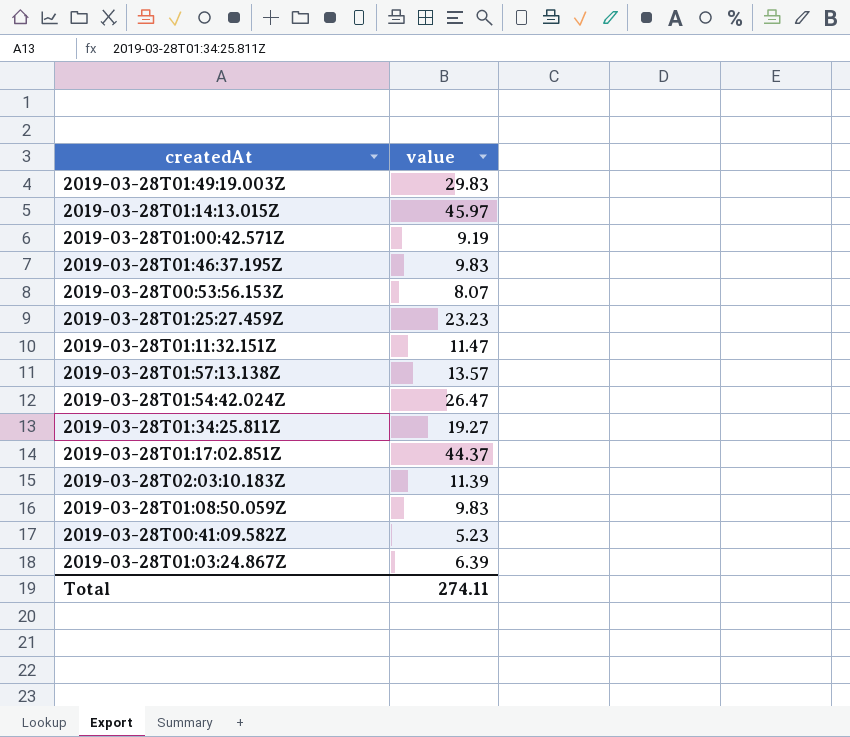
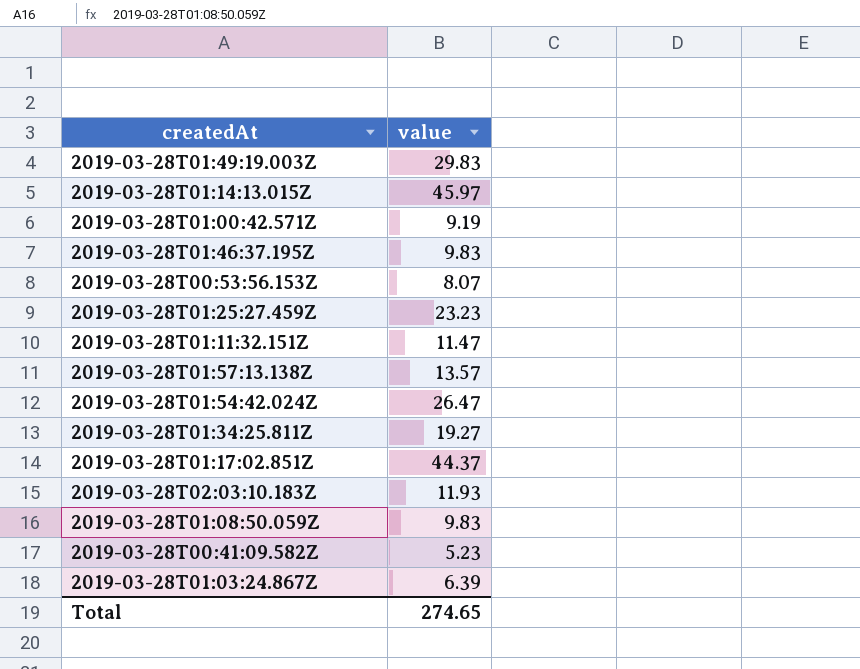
2019-03-28T02:03:10.183Z | value: 11.39 -> 11.93
Total | value: 274.11 -> 274.65

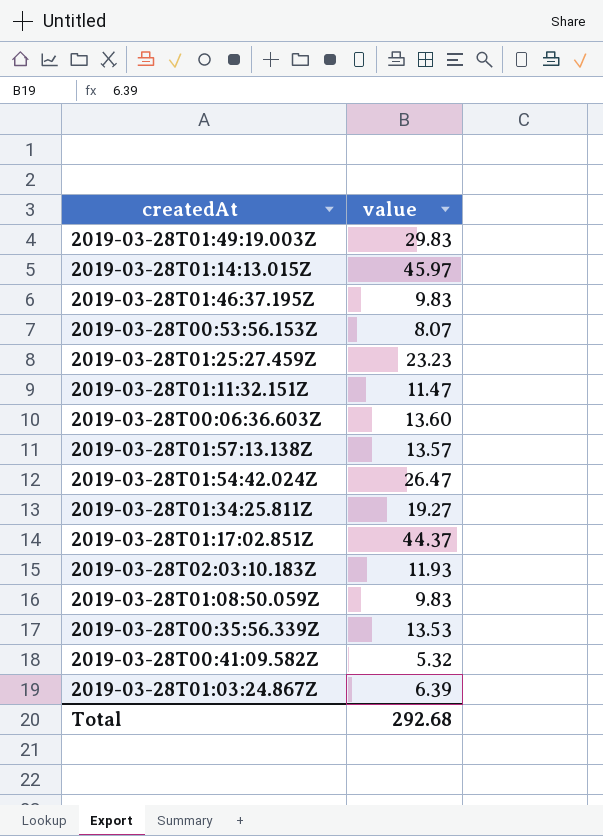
row 2019-03-28T01:00:42.571Z: 9.19 -> none
row 2019-03-28T00:06:36.603Z: none -> 13.60
row 2019-03-28T00:35:56.339Z: none -> 13.53
2019-03-28T00:41:09.582Z | value: 5.23 -> 5.32
Total | value: 274.65 -> 292.68

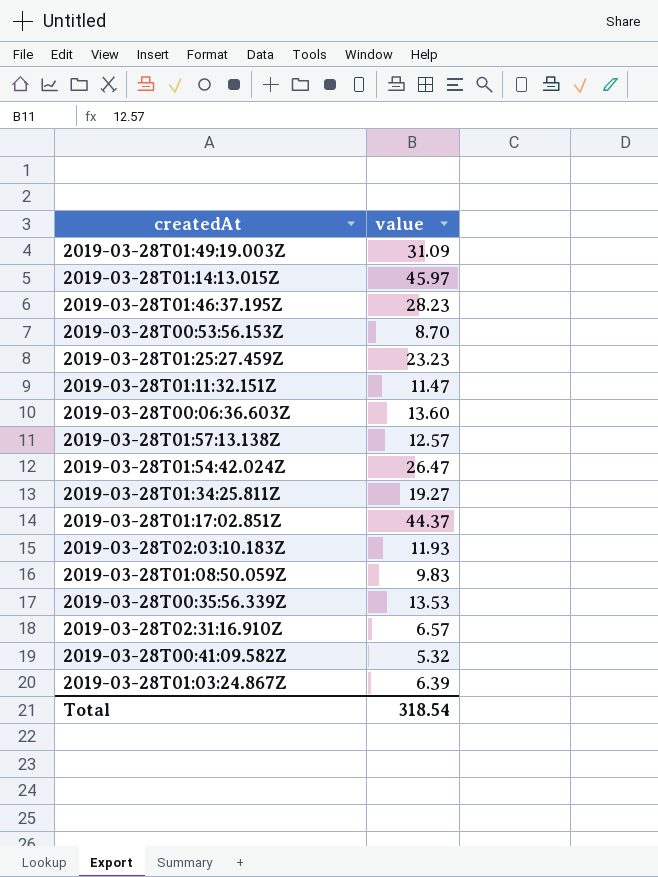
2019-03-28T01:49:19.003Z | value: 29.83 -> 31.09
2019-03-28T01:46:37.195Z | value: 9.83 -> 28.23
2019-03-28T00:53:56.153Z | value: 8.07 -> 8.70
2019-03-28T01:57:13.138Z | value: 13.57 -> 12.57
row 2019-03-28T02:31:16.910Z: none -> 6.57
Total | value: 292.68 -> 318.54

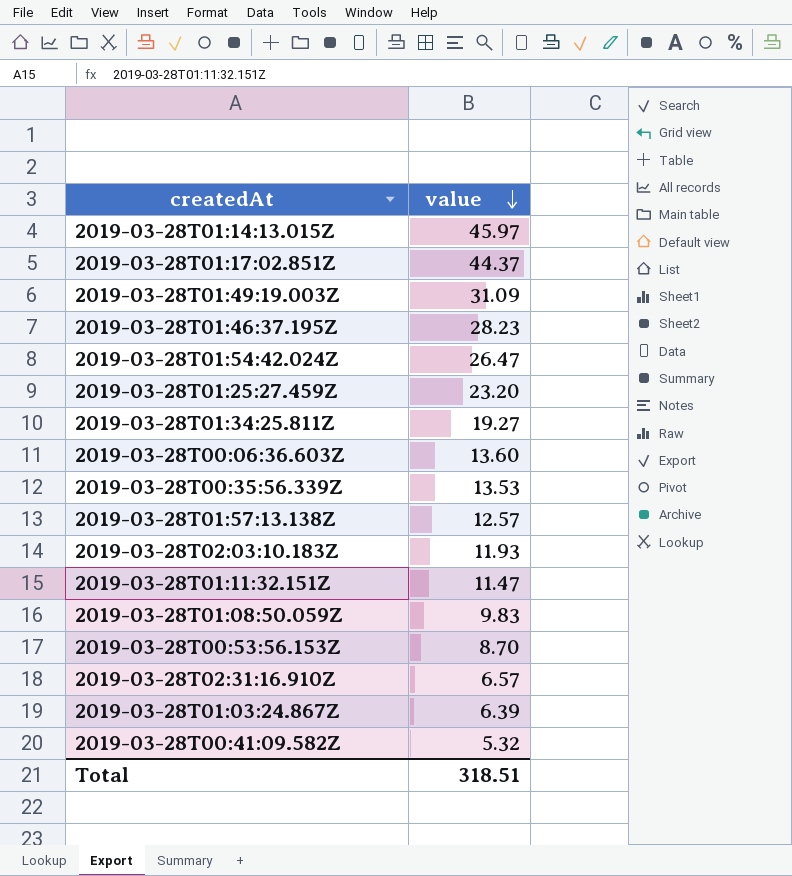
row order: none -> value descending
2019-03-28T01:25:27.459Z | value: 23.23 -> 23.20
Total | value: 318.54 -> 318.51

